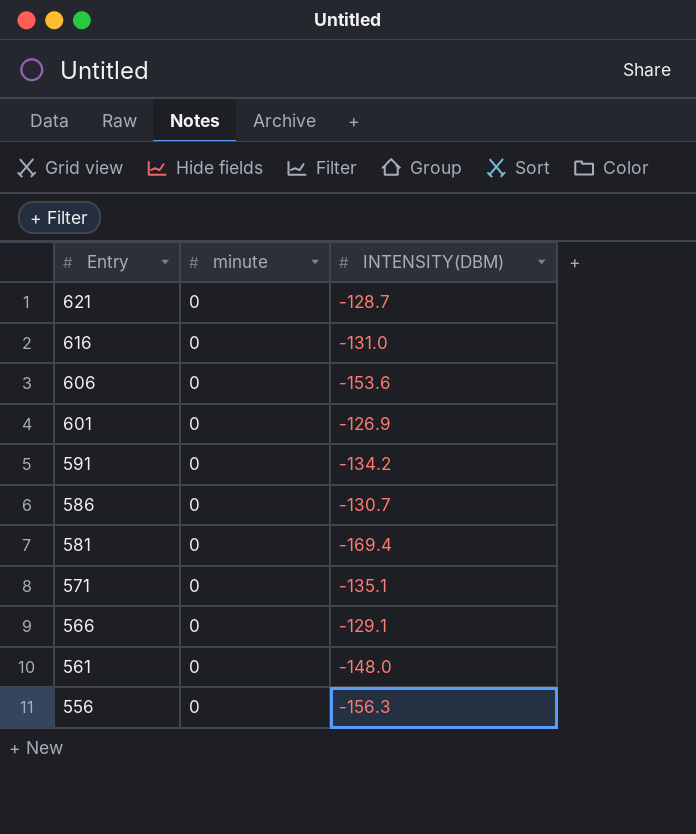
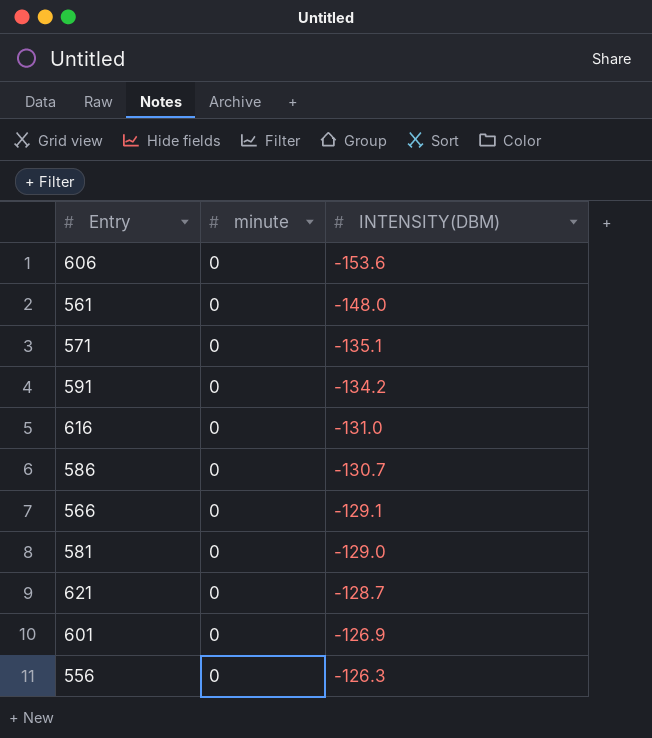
row order: Entry descending -> INTENSITY(DBM) ascending
581 | INTENSITY(DBM): -169.4 -> -129.0
556 | INTENSITY(DBM): -156.3 -> -126.3

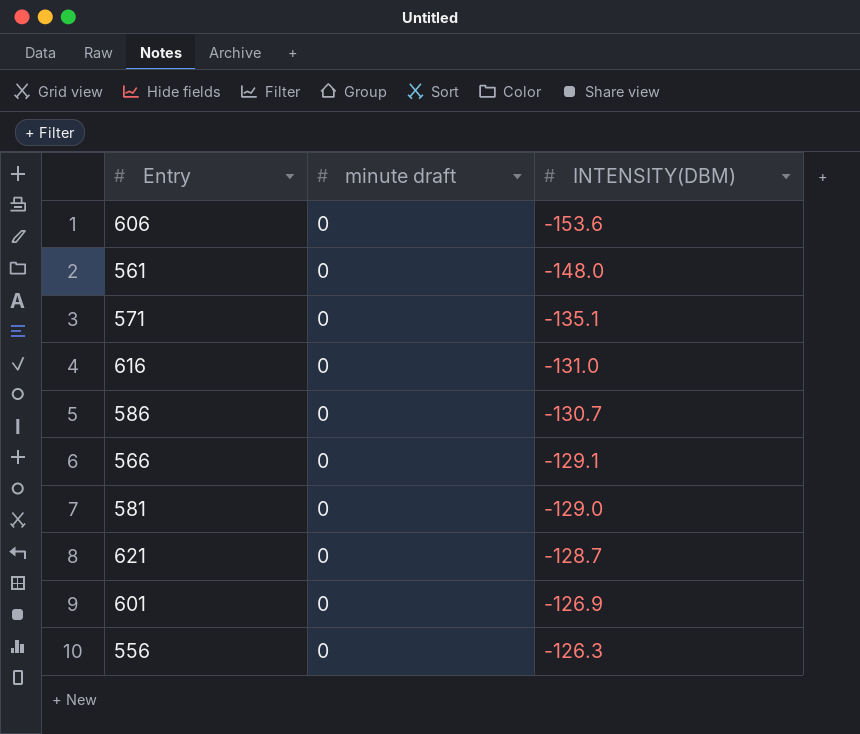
column name: minute -> minute draft
row 591: 0 | -134.2 -> none

